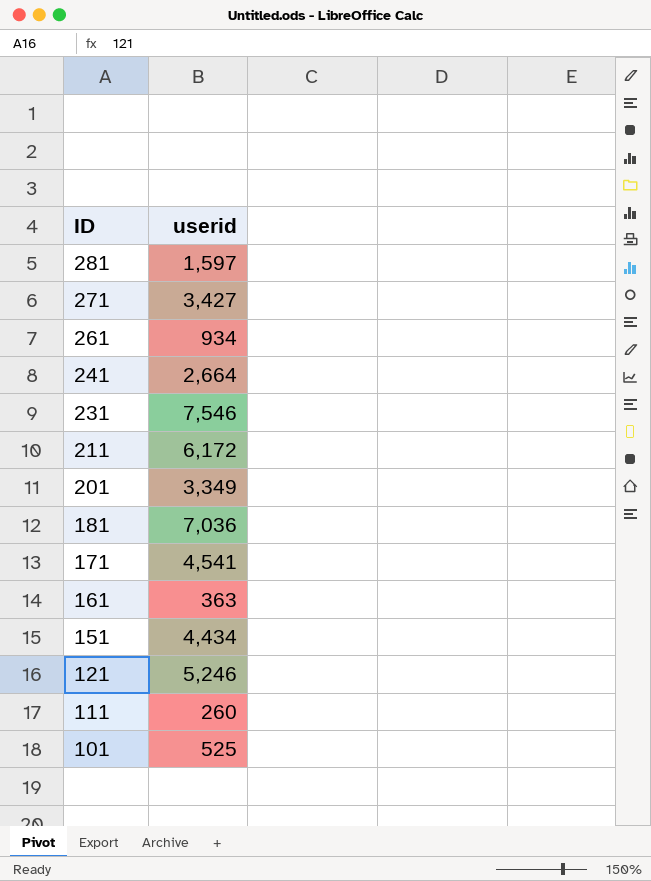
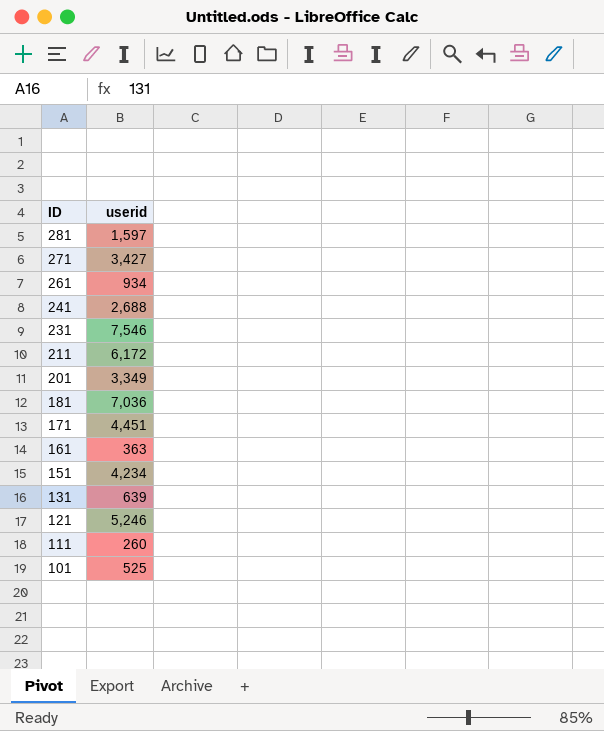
241 | userid: 2,664 -> 2,688
171 | userid: 4,541 -> 4,451
151 | userid: 4,434 -> 4,234
row 131: none -> 639

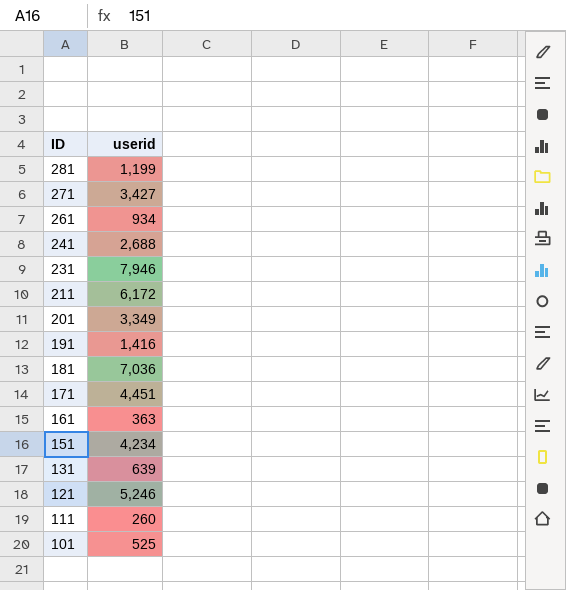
281 | userid: 1,597 -> 1,199
231 | userid: 7,546 -> 7,946
row 191: none -> 1,416

